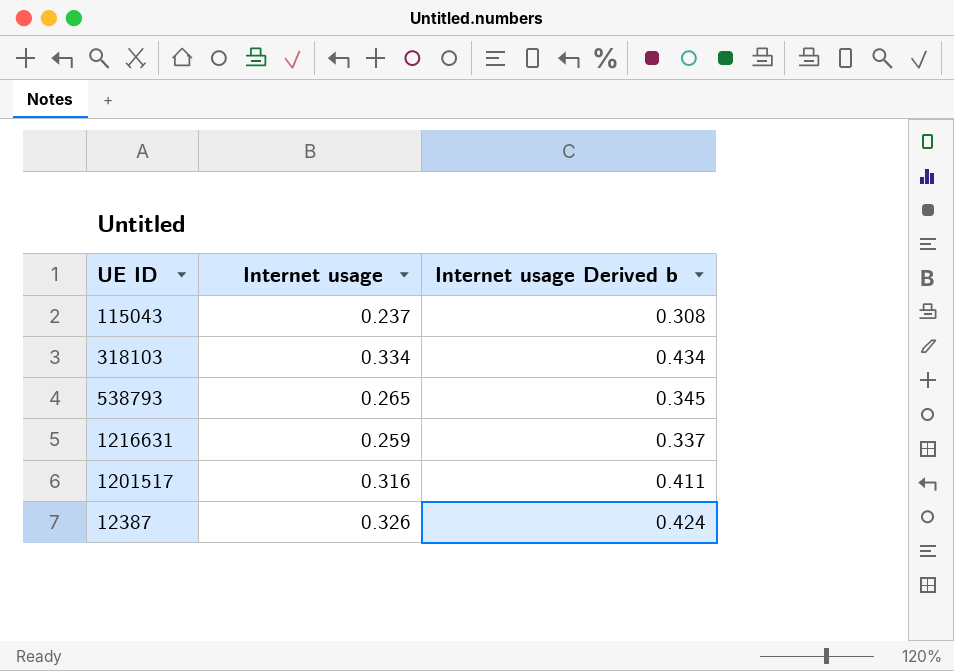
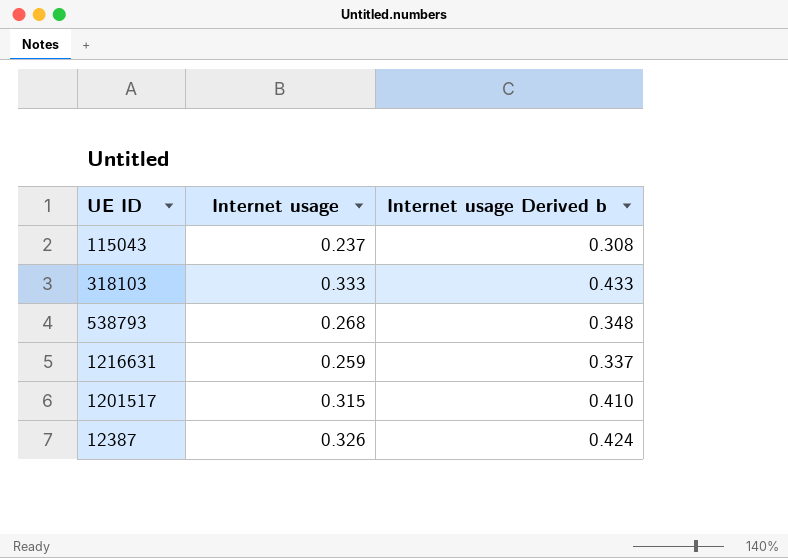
318103 | Internet usage: 0.334 -> 0.333
318103 | Internet usage Derived b: 0.434 -> 0.433
538793 | Internet usage: 0.265 -> 0.268
538793 | Internet usage Derived b: 0.345 -> 0.348
1201517 | Internet usage: 0.316 -> 0.315
1201517 | Internet usage Derived b: 0.411 -> 0.410

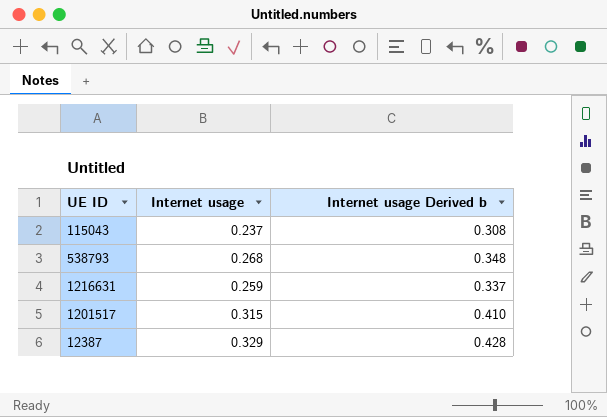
row 318103: 0.333 | 0.433 -> none
12387 | Internet usage: 0.326 -> 0.329
12387 | Internet usage Derived b: 0.424 -> 0.428

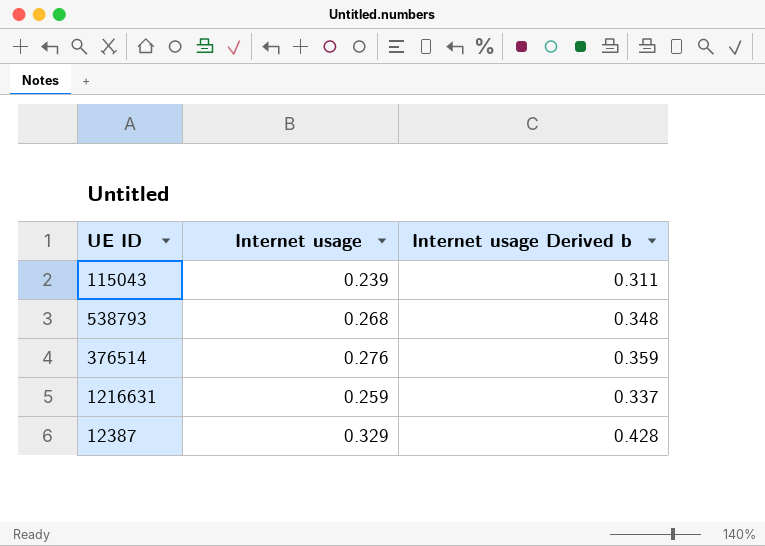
row 1201517: 0.315 | 0.410 -> none
115043 | Internet usage: 0.237 -> 0.239
115043 | Internet usage Derived b: 0.308 -> 0.311
row 376514: none -> 0.276 | 0.359

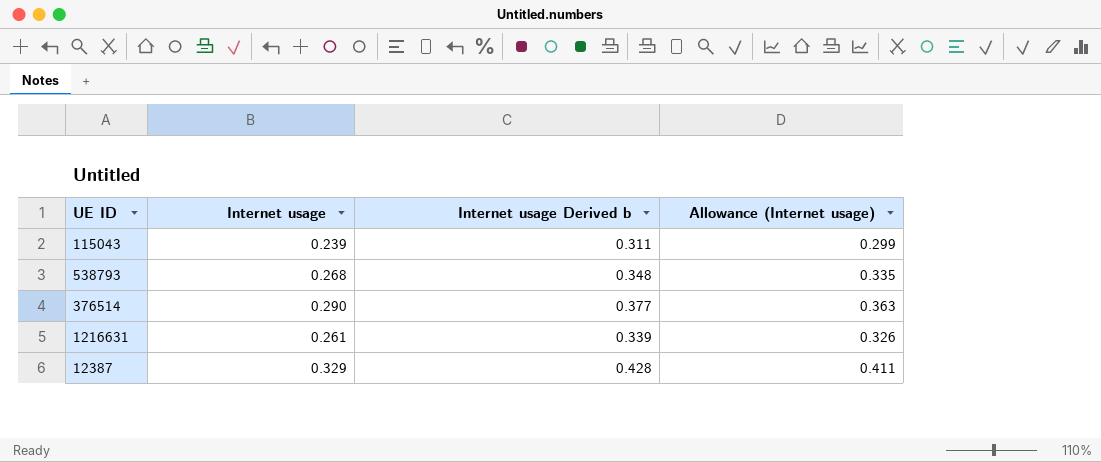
column Allowance (Internet usage) | formula: none -> [Internet usage] * 1.25
376514 | Internet usage: 0.276 -> 0.290
376514 | Internet usage Derived b: 0.359 -> 0.377
1216631 | Internet usage: 0.259 -> 0.261
1216631 | Internet usage Derived b: 0.337 -> 0.339

